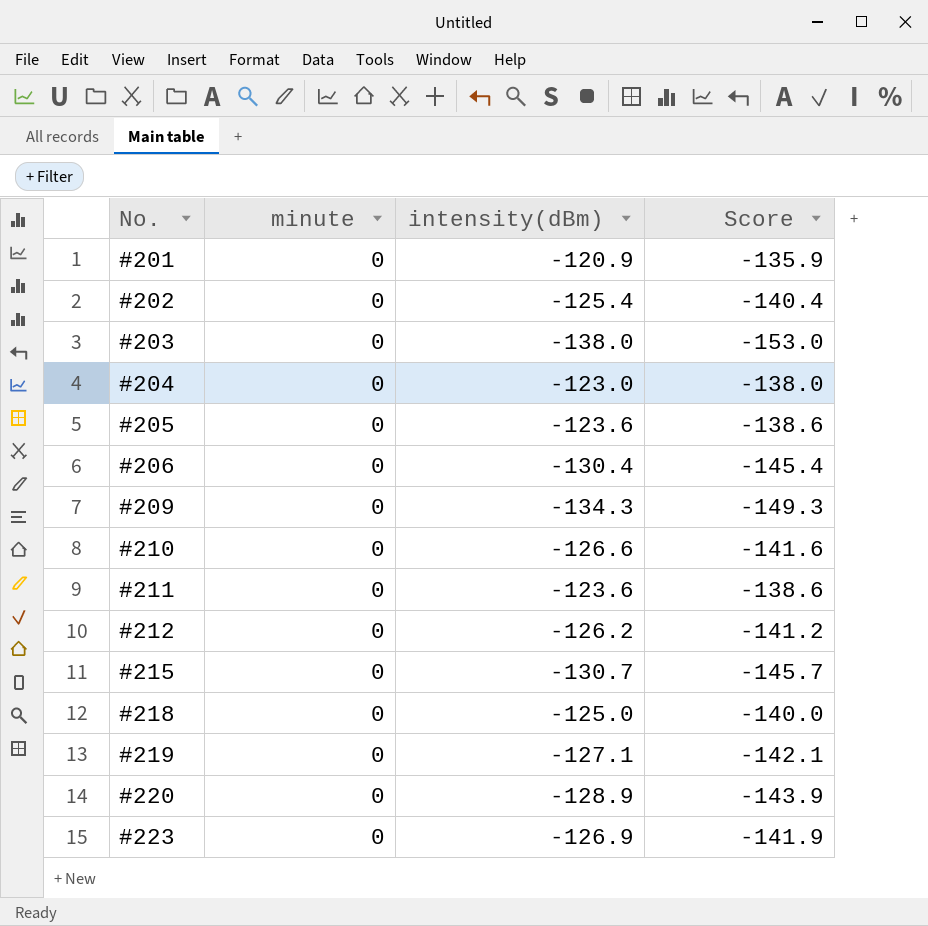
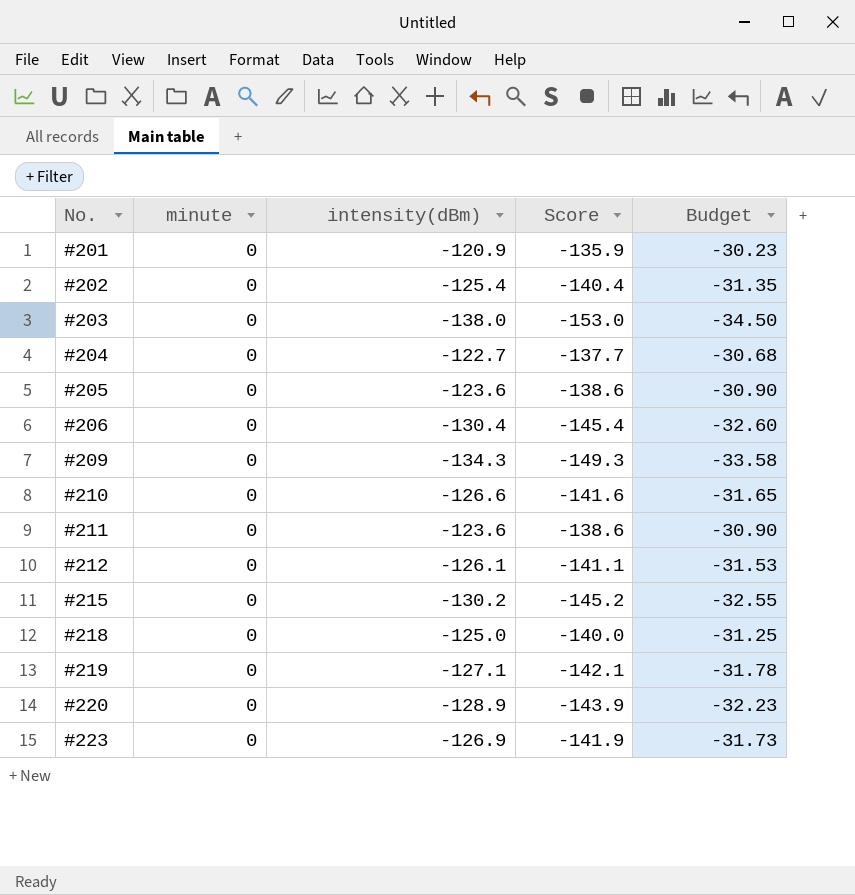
column Budget | formula: none -> [intensity(dBm)] * 0.25
#204 | intensity(dBm): -123.0 -> -122.7
#204 | Score: -138.0 -> -137.7
#212 | intensity(dBm): -126.2 -> -126.1
#212 | Score: -141.2 -> -141.1
#215 | intensity(dBm): -130.7 -> -130.2
#215 | Score: -145.7 -> -145.2

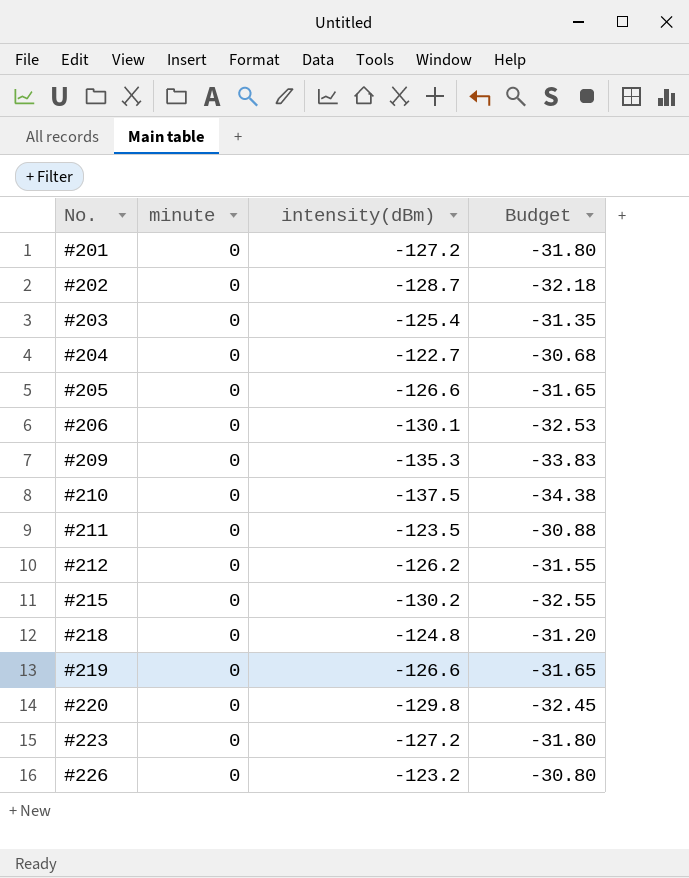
column Score | formula: [intensity(dBm)] - 15 -> none
#201 | intensity(dBm): -120.9 -> -127.2
#201 | Budget: -30.23 -> -31.80
#202 | intensity(dBm): -125.4 -> -128.7
#202 | Budget: -31.35 -> -32.18
#203 | intensity(dBm): -138.0 -> -125.4
#203 | Budget: -34.50 -> -31.35
#205 | intensity(dBm): -123.6 -> -126.6
#205 | Budget: -30.90 -> -31.65
#206 | intensity(dBm): -130.4 -> -130.1
#206 | Budget: -32.60 -> -32.53
#209 | intensity(dBm): -134.3 -> -135.3
#209 | Budget: -33.58 -> -33.83
#210 | intensity(dBm): -126.6 -> -137.5
#210 | Budget: -31.65 -> -34.38
#211 | intensity(dBm): -123.6 -> -123.5
#211 | Budget: -30.90 -> -30.88
#212 | intensity(dBm): -126.1 -> -126.2
#212 | Budget: -31.53 -> -31.55
#218 | intensity(dBm): -125.0 -> -124.8
#218 | Budget: -31.25 -> -31.20
#219 | intensity(dBm): -127.1 -> -126.6
#219 | Budget: -31.78 -> -31.65
#220 | intensity(dBm): -128.9 -> -129.8
#220 | Budget: -32.23 -> -32.45
#223 | intensity(dBm): -126.9 -> -127.2
#223 | Budget: -31.73 -> -31.80
row #226: none -> 0 | -123.2 | -30.80

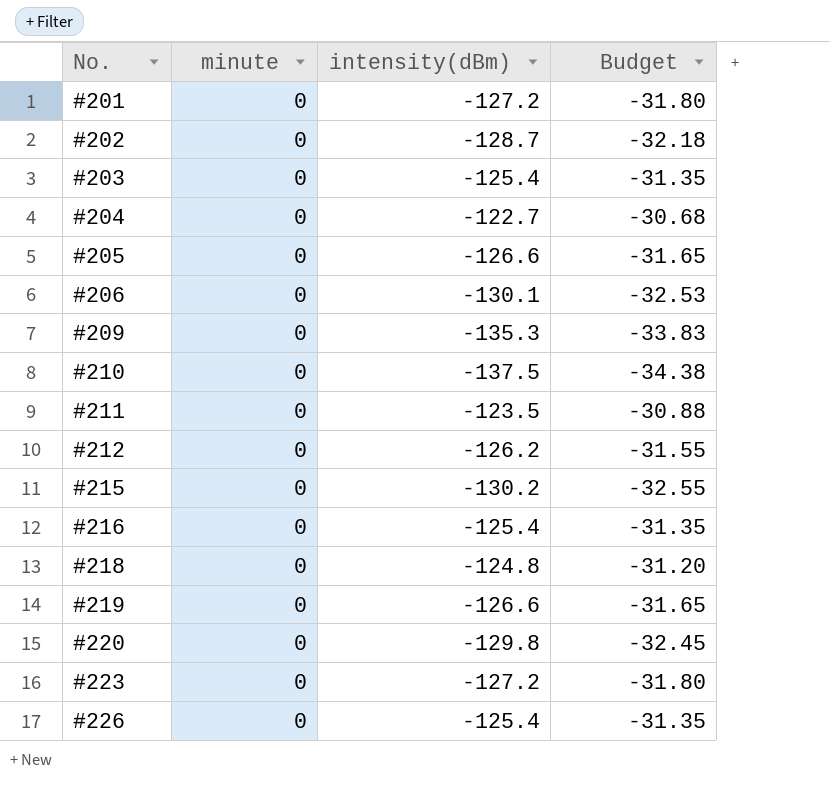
row #216: none -> 0 | -125.4 | -31.35
#226 | intensity(dBm): -123.2 -> -125.4
#226 | Budget: -30.80 -> -31.35

